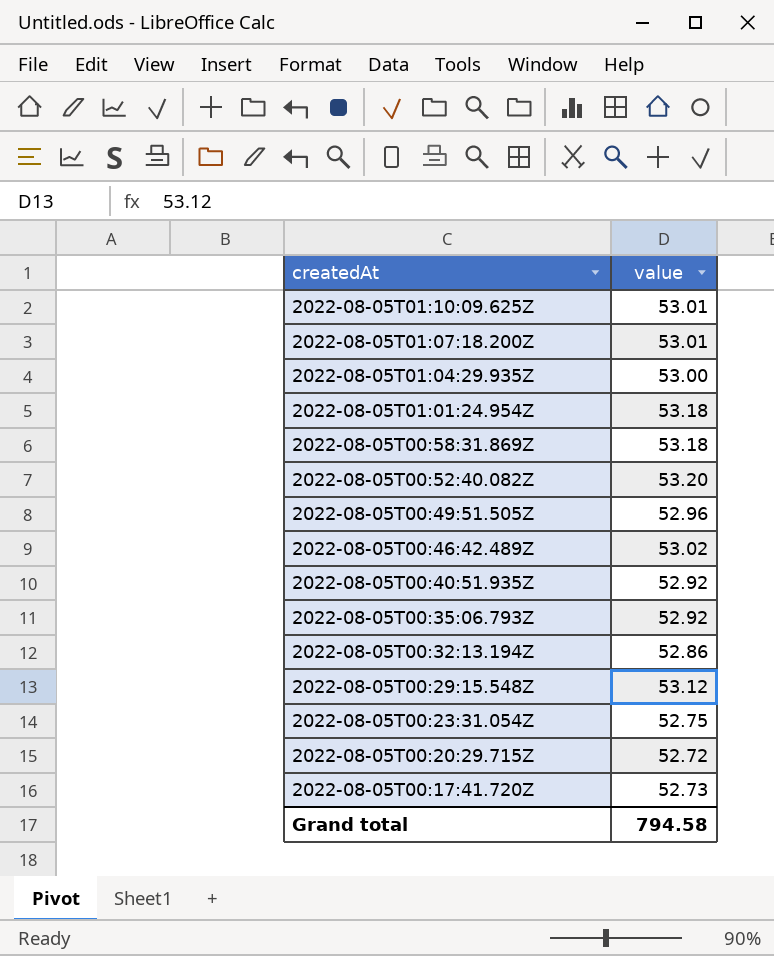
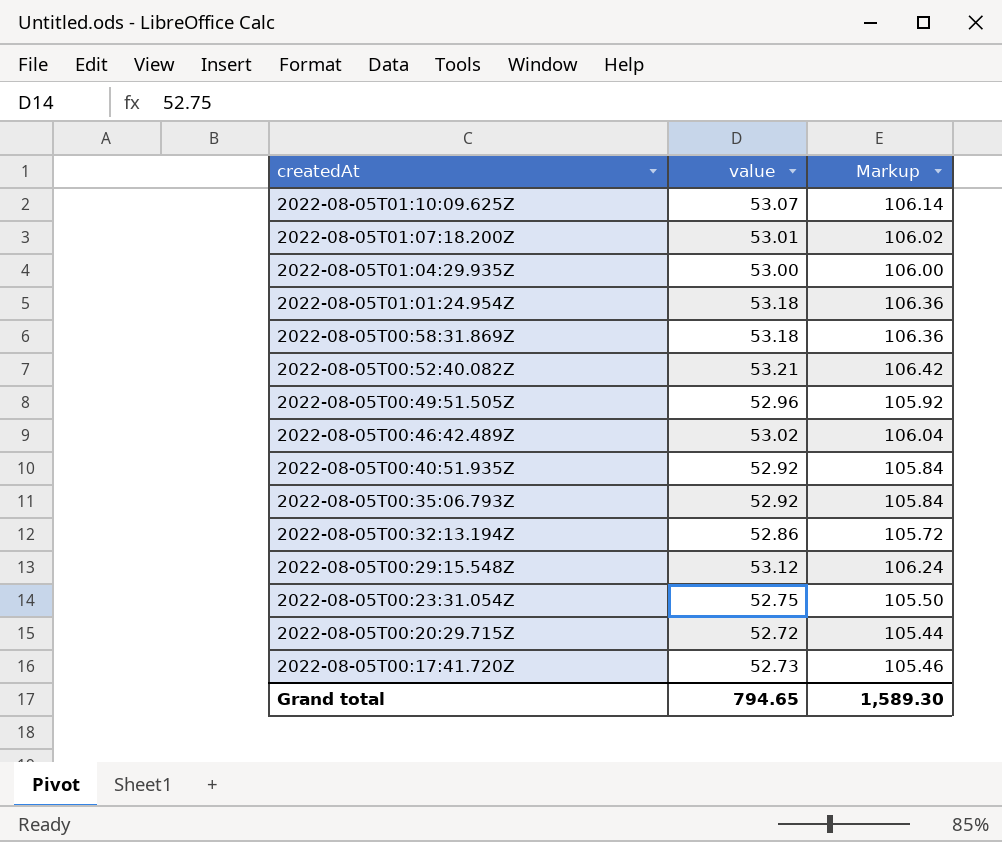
column Markup | formula: none -> [value] * 2
2022-08-05T01:10:09.625Z | value: 53.01 -> 53.07
2022-08-05T00:52:40.082Z | value: 53.20 -> 53.21
Grand total | value: 794.58 -> 794.65

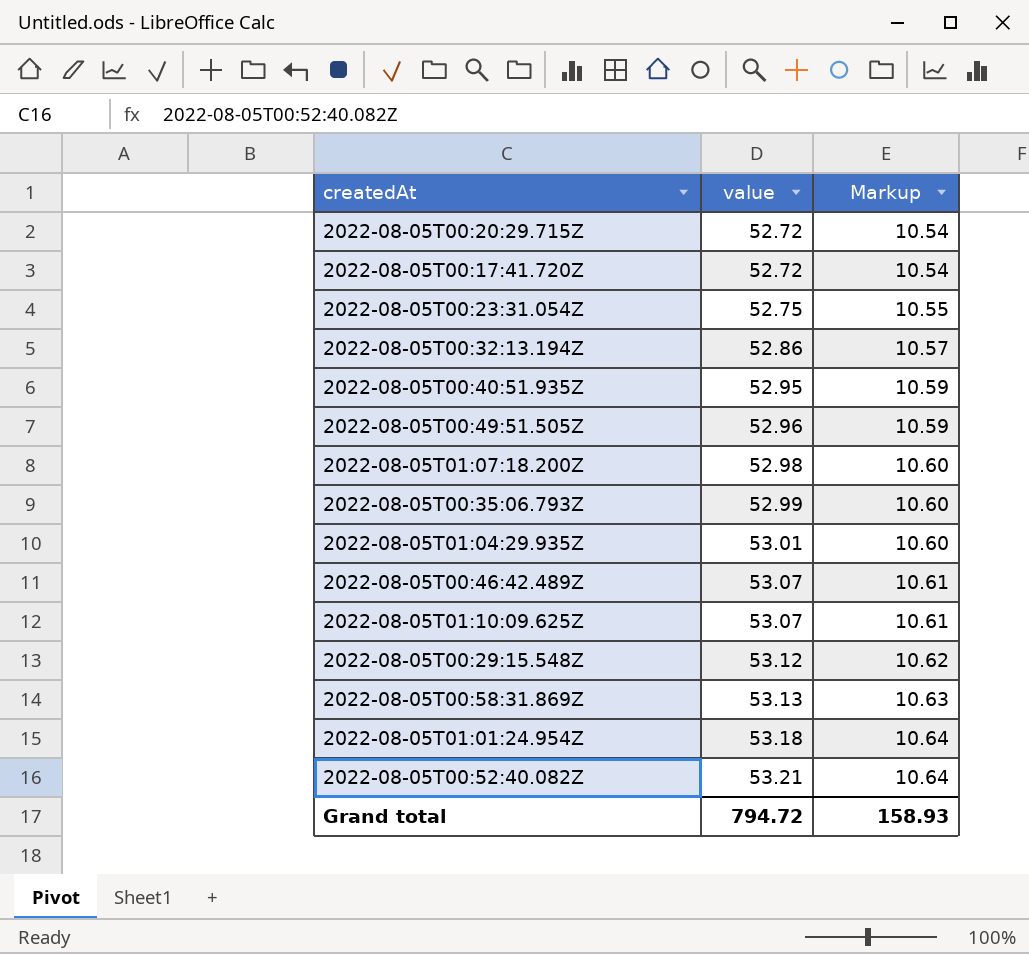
row order: createdAt descending -> value ascending
column Markup | formula: [value] * 2 -> [value] * 0.2
2022-08-05T00:17:41.720Z | value: 52.73 -> 52.72
2022-08-05T00:40:51.935Z | value: 52.92 -> 52.95
2022-08-05T01:07:18.200Z | value: 53.01 -> 52.98
2022-08-05T00:35:06.793Z | value: 52.92 -> 52.99
2022-08-05T01:04:29.935Z | value: 53.00 -> 53.01
2022-08-05T00:46:42.489Z | value: 53.02 -> 53.07
2022-08-05T00:58:31.869Z | value: 53.18 -> 53.13
Grand total | value: 794.65 -> 794.72
Grand total | Markup: 1,589.30 -> 158.93

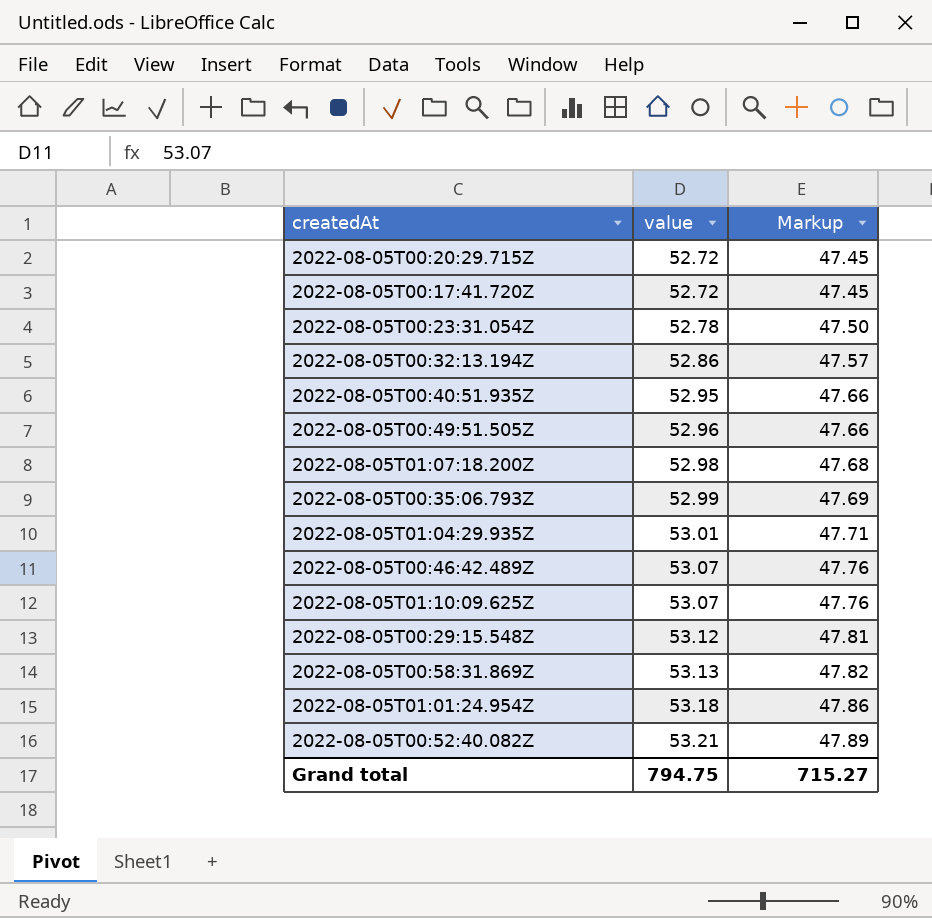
column Markup | formula: [value] * 0.2 -> [value] * 0.9
2022-08-05T00:23:31.054Z | value: 52.75 -> 52.78
Grand total | value: 794.72 -> 794.75
Grand total | Markup: 158.93 -> 715.27

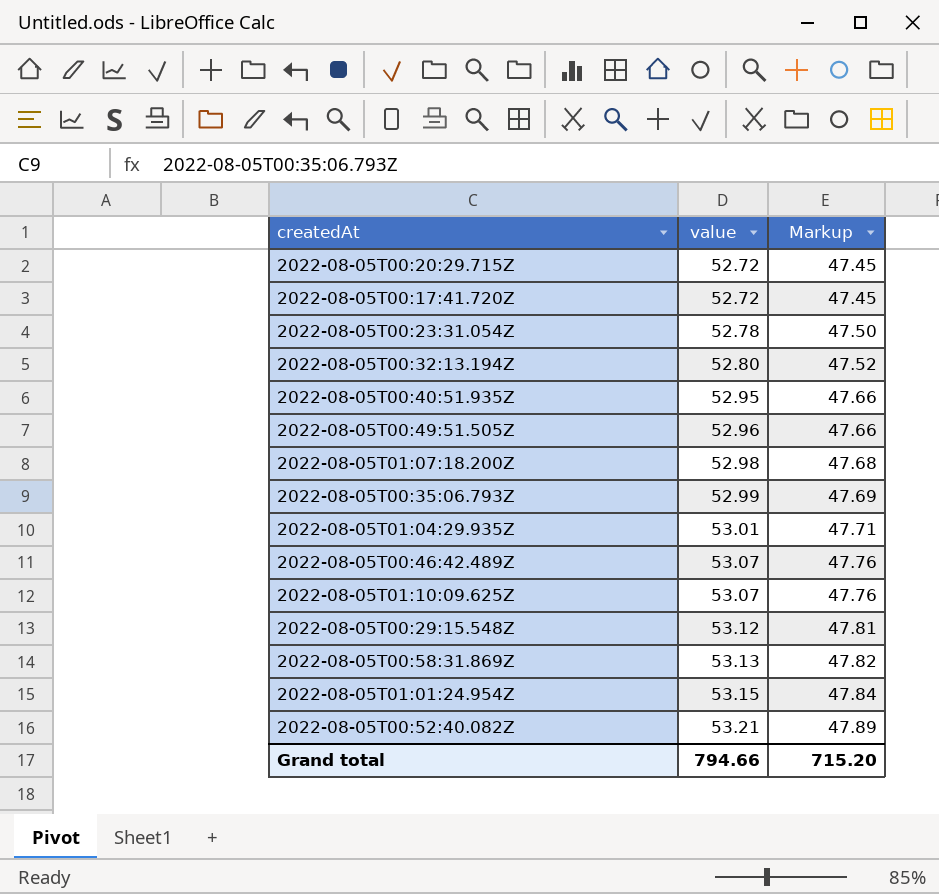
2022-08-05T00:32:13.194Z | value: 52.86 -> 52.80
2022-08-05T00:32:13.194Z | Markup: 47.57 -> 47.52
2022-08-05T01:01:24.954Z | value: 53.18 -> 53.15
2022-08-05T01:01:24.954Z | Markup: 47.86 -> 47.84
Grand total | value: 794.75 -> 794.66
Grand total | Markup: 715.27 -> 715.20

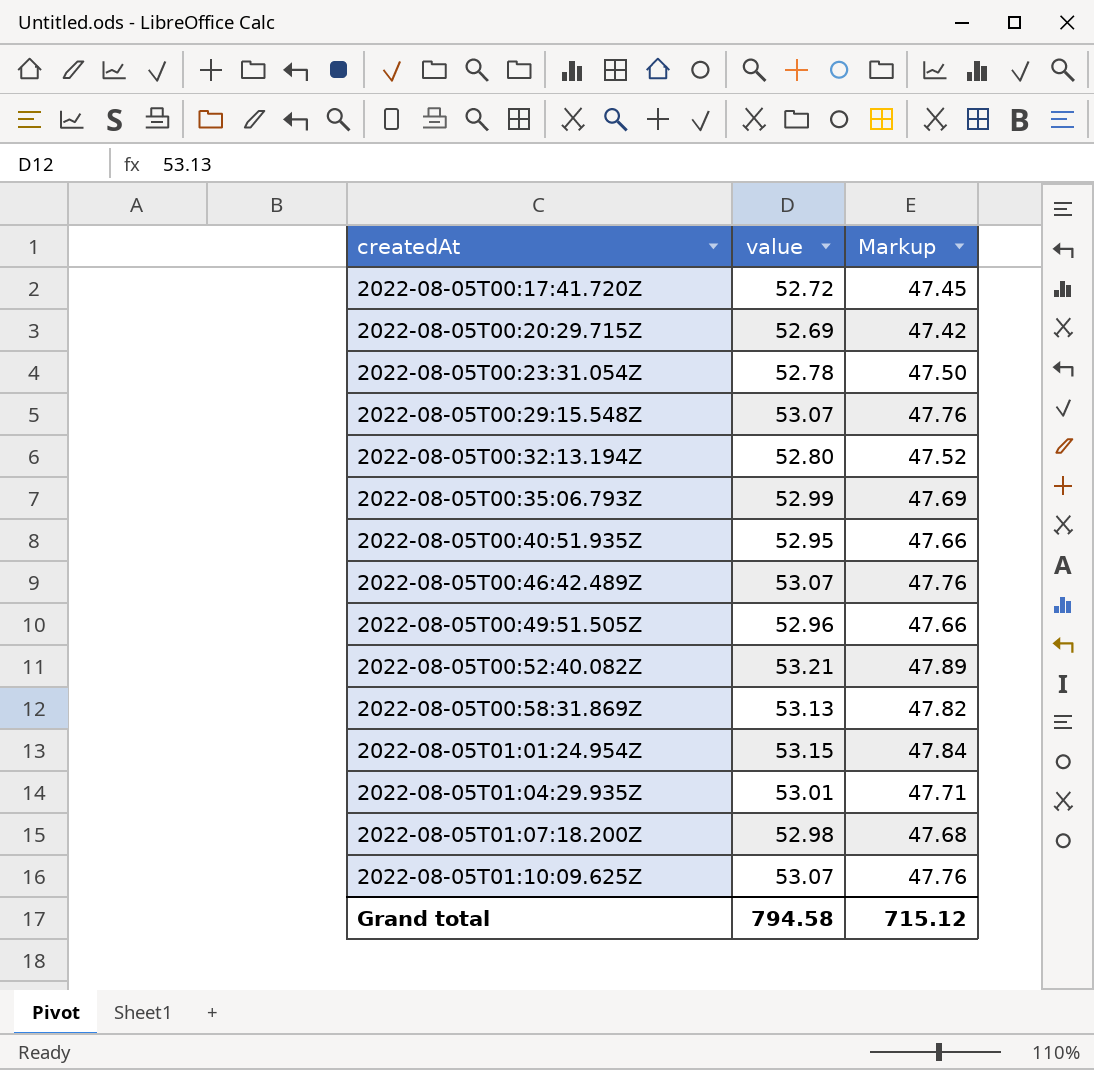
row order: value ascending -> createdAt ascending
2022-08-05T00:20:29.715Z | value: 52.72 -> 52.69
2022-08-05T00:20:29.715Z | Markup: 47.45 -> 47.42
2022-08-05T00:29:15.548Z | value: 53.12 -> 53.07
2022-08-05T00:29:15.548Z | Markup: 47.81 -> 47.76
Grand total | value: 794.66 -> 794.58
Grand total | Markup: 715.20 -> 715.12

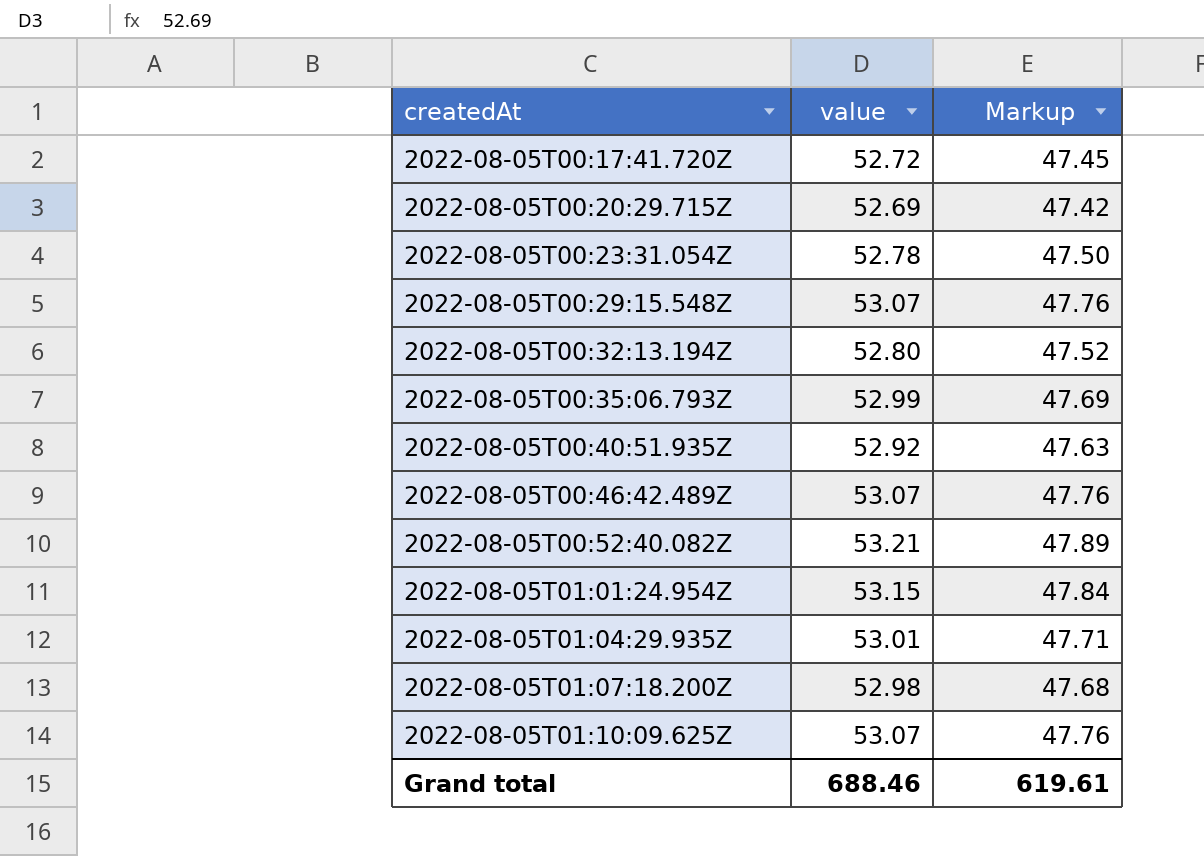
row 2022-08-05T00:49:51.505Z: 52.96 | 47.66 -> none
row 2022-08-05T00:58:31.869Z: 53.13 | 47.82 -> none
2022-08-05T00:40:51.935Z | value: 52.95 -> 52.92
2022-08-05T00:40:51.935Z | Markup: 47.66 -> 47.63
Grand total | value: 794.58 -> 688.46
Grand total | Markup: 715.12 -> 619.61

